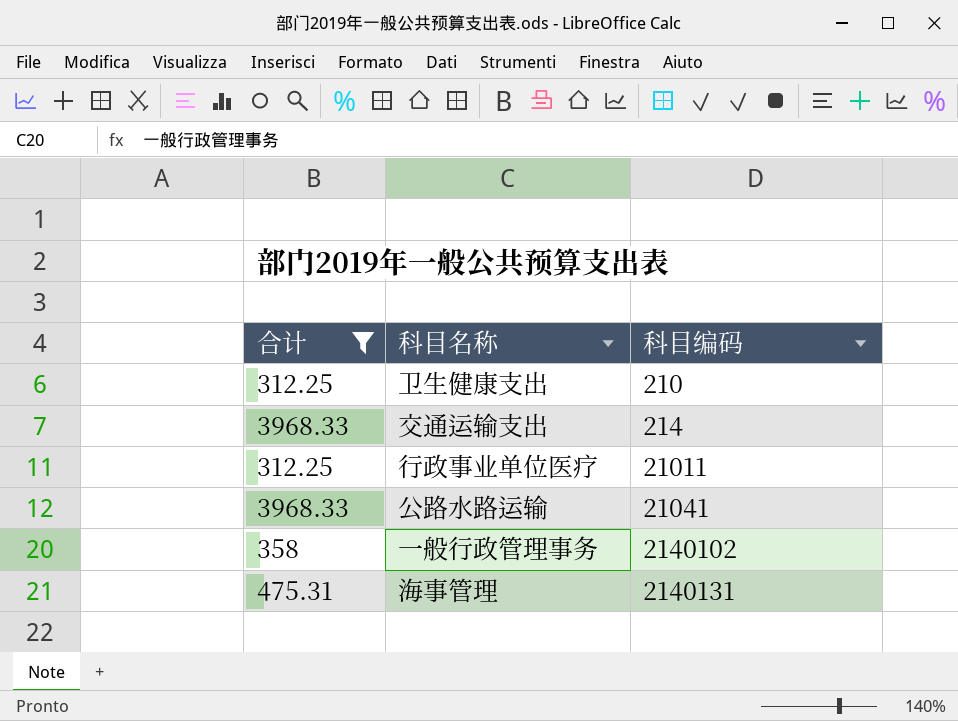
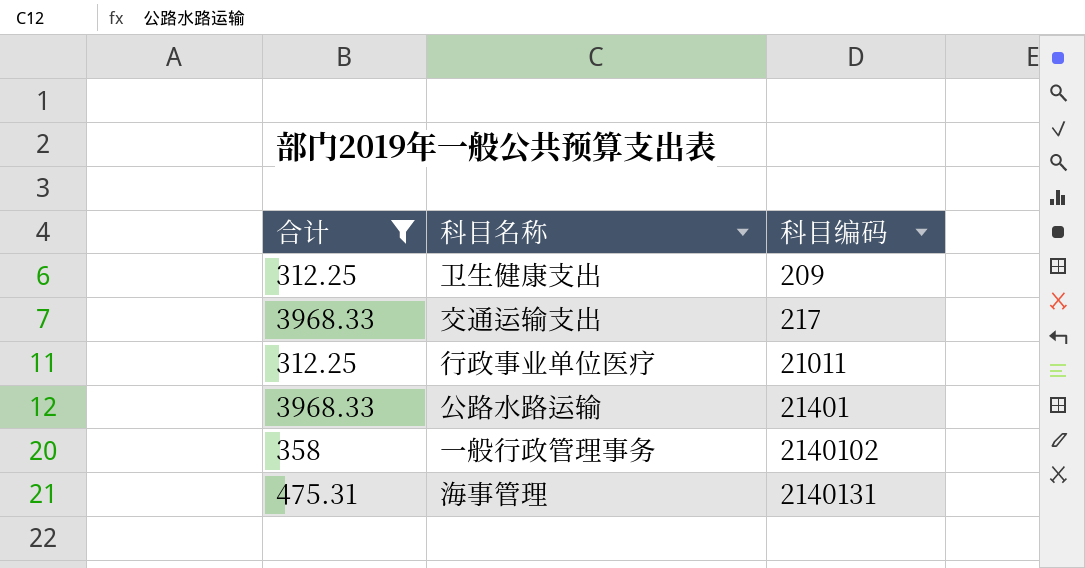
卫生健康支出 | 科目编码: 210 -> 209
交通运输支出 | 科目编码: 214 -> 217
公路水路运输 | 科目编码: 21041 -> 21401

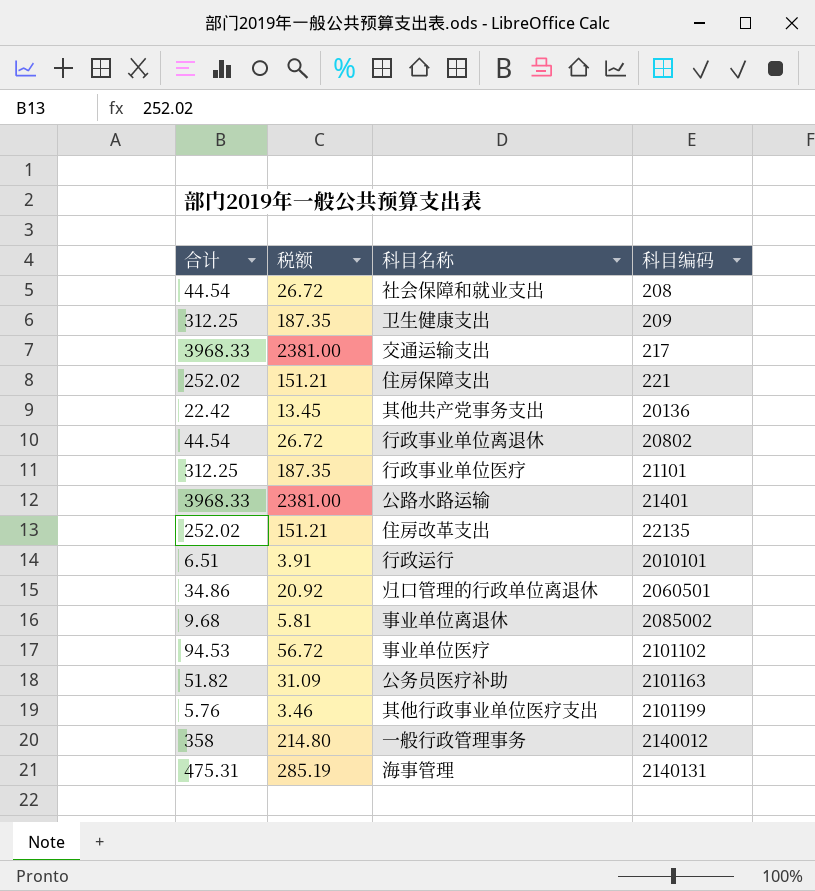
filter: 合计 >= 312.25 -> none
column 税额 | formula: none -> [合计] * 0.6
行政事业单位医疗 | 科目编码: 21011 -> 21101
一般行政管理事务 | 科目编码: 2140102 -> 2140012

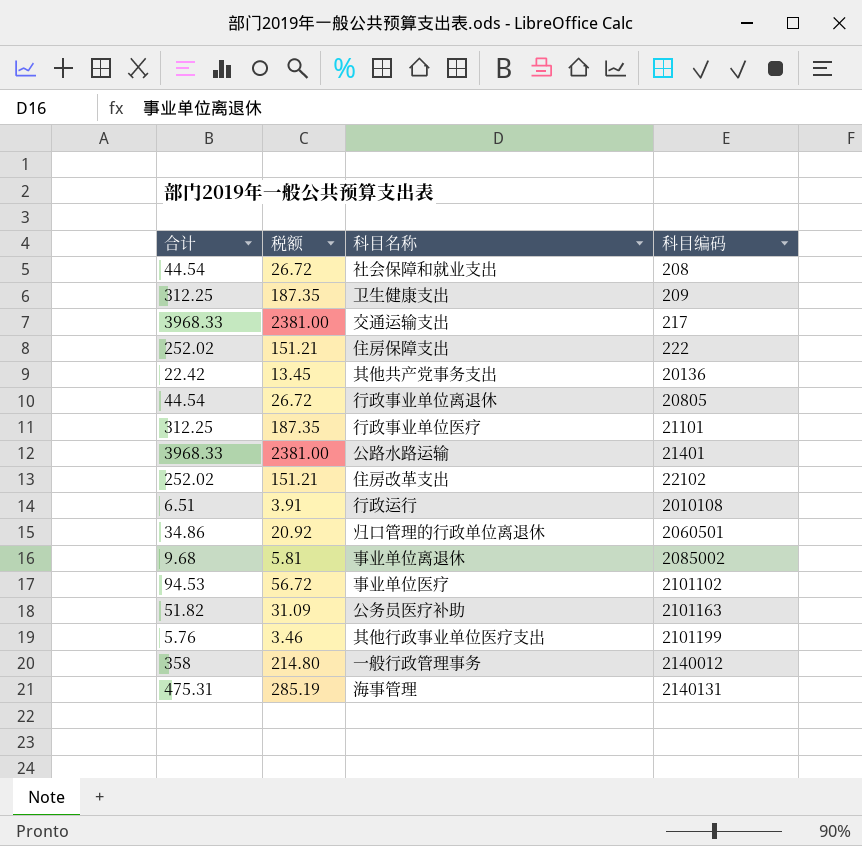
住房保障支出 | 科目编码: 221 -> 222
行政事业单位离退休 | 科目编码: 20802 -> 20805
住房改革支出 | 科目编码: 22135 -> 22102
行政运行 | 科目编码: 2010101 -> 2010108

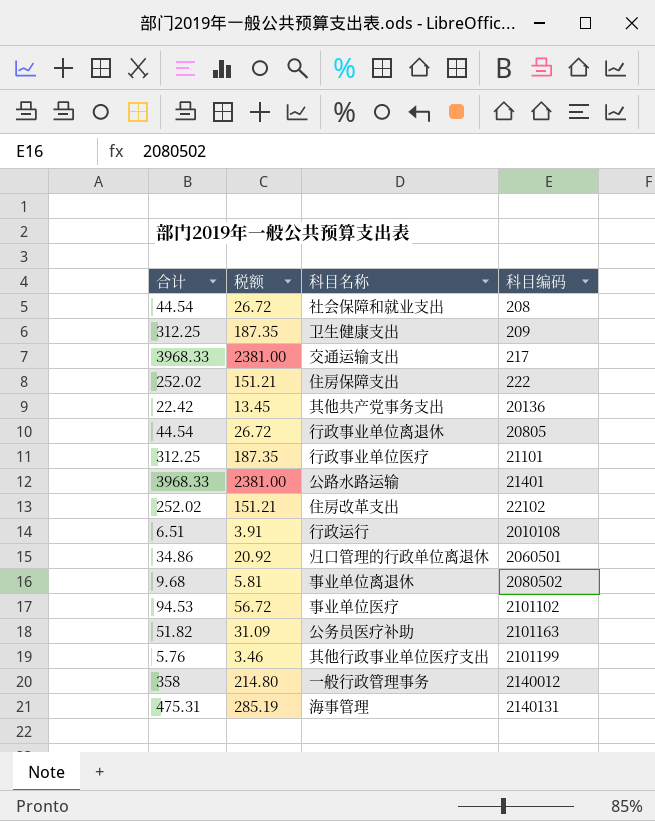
事业单位离退休 | 科目编码: 2085002 -> 2080502

